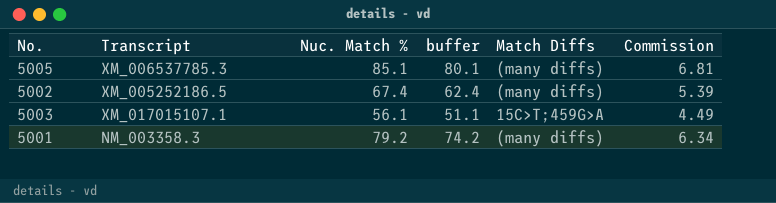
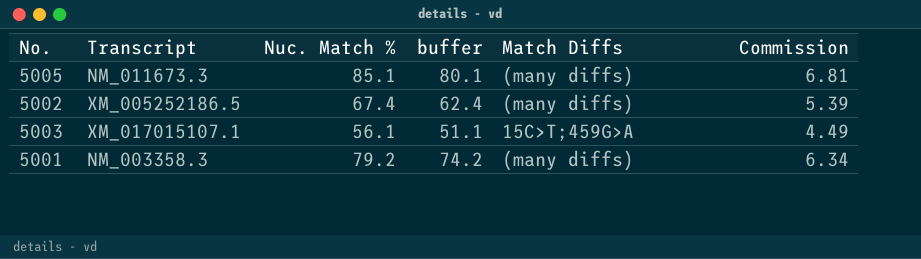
5005 | Transcript: XM_006537785.3 -> NM_011673.3

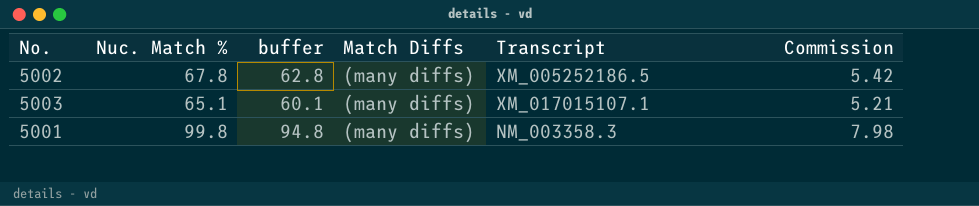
column Transcript | position: 2 -> 5
row 5005: NM_011673.3 | 85.1 | 80.1 | (many diffs) | 6.81 -> none
5002 | Nuc. Match %: 67.4 -> 67.8
5002 | buffer: 62.4 -> 62.8
5002 | Commission: 5.39 -> 5.42
5003 | Nuc. Match %: 56.1 -> 65.1
5003 | buffer: 51.1 -> 60.1
5003 | Match Diffs: 15C>T;459G>A -> (many diffs)
5003 | Commission: 4.49 -> 5.21
5001 | Nuc. Match %: 79.2 -> 99.8
5001 | buffer: 74.2 -> 94.8
5001 | Commission: 6.34 -> 7.98

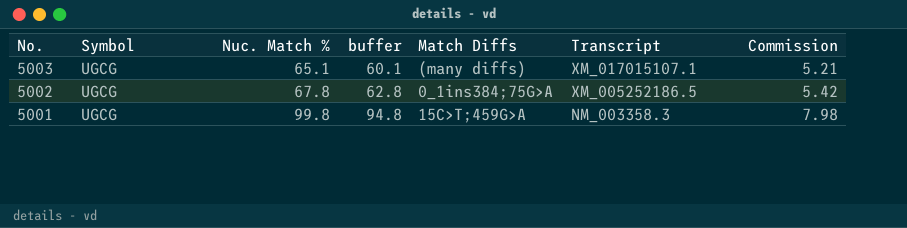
row order: none -> No. descending
column Symbol | position: none -> 2
5002 | Match Diffs: (many diffs) -> 0_1ins384;75G>A
5001 | Match Diffs: (many diffs) -> 15C>T;459G>A

